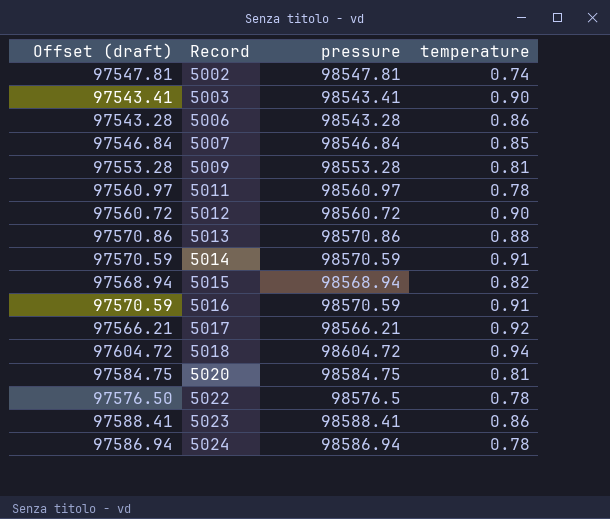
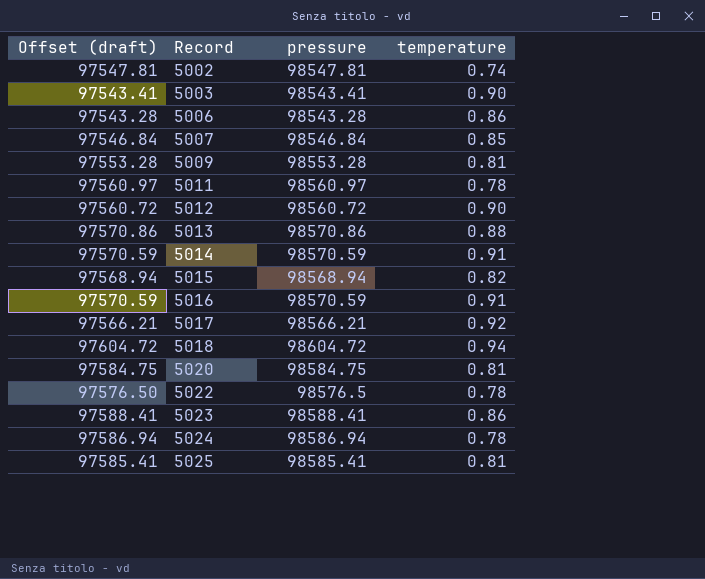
row 5025: none -> 97585.41 | 98585.41 | 0.81

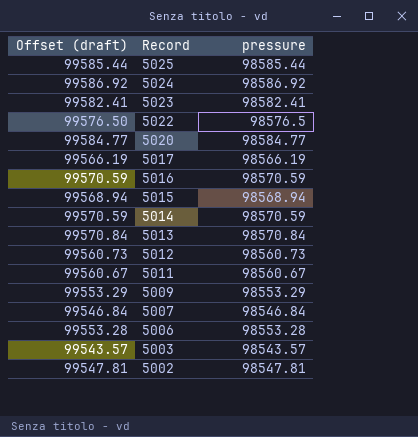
row order: Record ascending -> Record descending
column temperature | position: 4 -> none
column Offset (draft) | formula: [pressure] - 1000 -> [pressure] + 1000
row 5018: 97604.72 | 98604.72 | 0.94 -> none
5025 | pressure: 98585.41 -> 98585.44
5024 | pressure: 98586.94 -> 98586.92
5023 | pressure: 98588.41 -> 98582.41
5020 | pressure: 98584.75 -> 98584.77
5017 | pressure: 98566.21 -> 98566.19
5013 | pressure: 98570.86 -> 98570.84
5012 | pressure: 98560.72 -> 98560.73
5011 | pressure: 98560.97 -> 98560.67
5009 | pressure: 98553.28 -> 98553.29
5006 | pressure: 98543.28 -> 98553.28
5003 | pressure: 98543.41 -> 98543.57

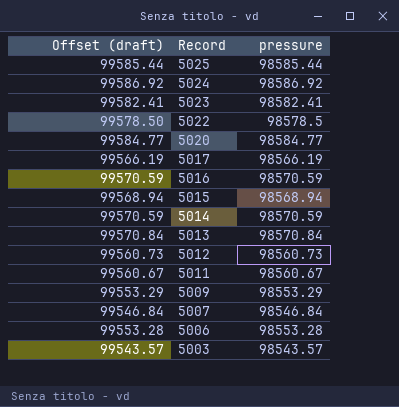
row 5002: 99547.81 | 98547.81 -> none
5022 | Offset (draft): 99576.50 -> 99578.50
5022 | pressure: 98576.5 -> 98578.5

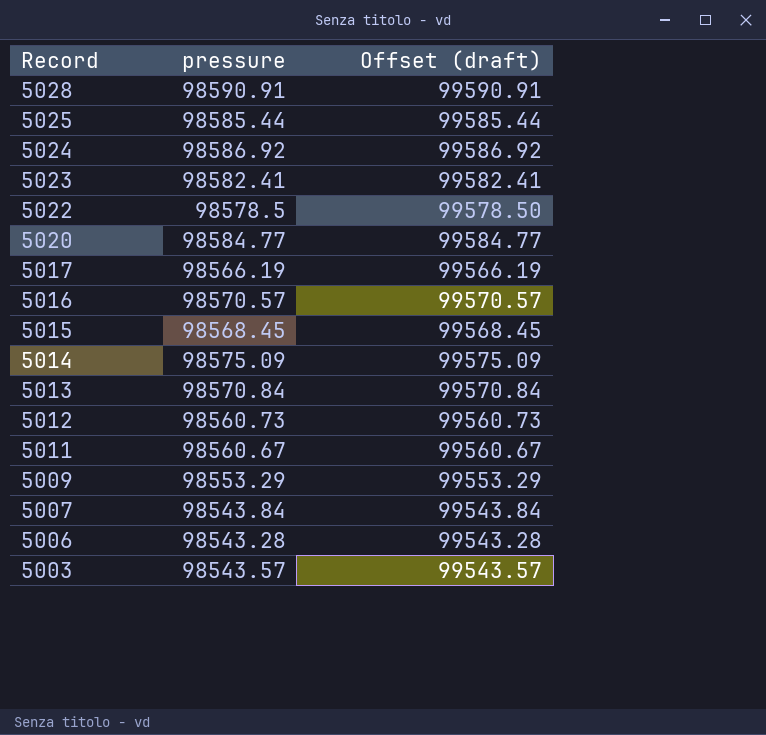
column Offset (draft) | position: 1 -> 3
row 5028: none -> 98590.91 | 99590.91
5016 | pressure: 98570.59 -> 98570.57
5016 | Offset (draft): 99570.59 -> 99570.57
5015 | pressure: 98568.94 -> 98568.45
5015 | Offset (draft): 99568.94 -> 99568.45
5014 | pressure: 98570.59 -> 98575.09
5014 | Offset (draft): 99570.59 -> 99575.09
5007 | pressure: 98546.84 -> 98543.84
5007 | Offset (draft): 99546.84 -> 99543.84
5006 | pressure: 98553.28 -> 98543.28
5006 | Offset (draft): 99553.28 -> 99543.28

